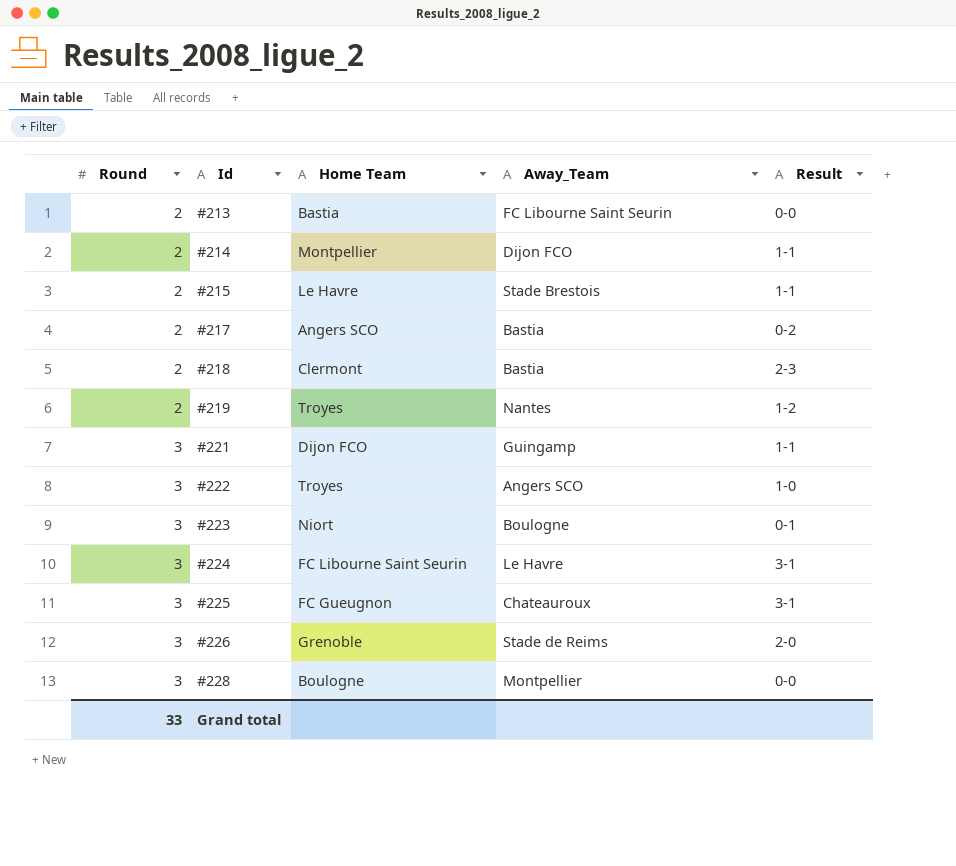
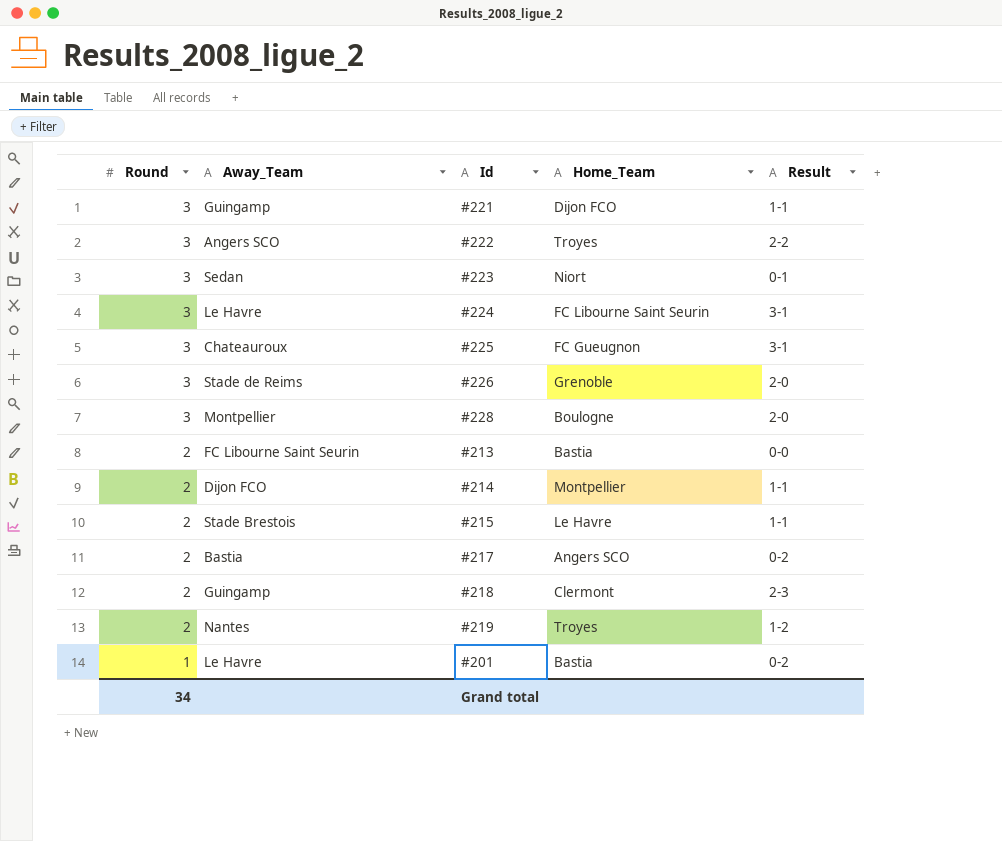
row order: Round ascending -> Round descending
column Away_Team | position: 4 -> 2
column name: Home Team -> Home_Team
#222 | Result: 1-0 -> 2-2
#223 | Away_Team: Boulogne -> Sedan
#228 | Result: 0-0 -> 2-0
#218 | Away_Team: Bastia -> Guingamp
row #201: none -> 1 | Le Havre | Bastia | 0-2
Grand total | Round: 33 -> 34

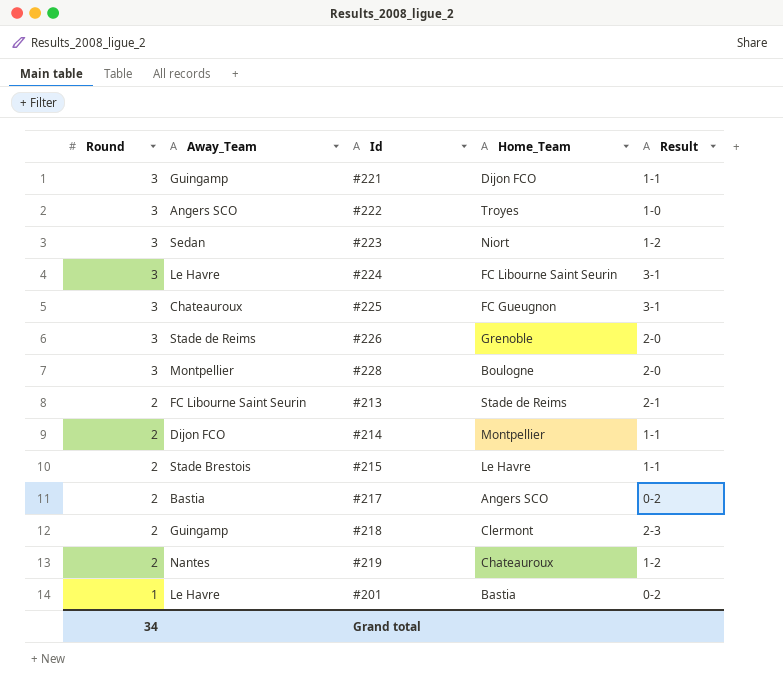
#222 | Result: 2-2 -> 1-0
#223 | Result: 0-1 -> 1-2
#213 | Home_Team: Bastia -> Stade de Reims
#213 | Result: 0-0 -> 2-1
#219 | Home_Team: Troyes -> Chateauroux

